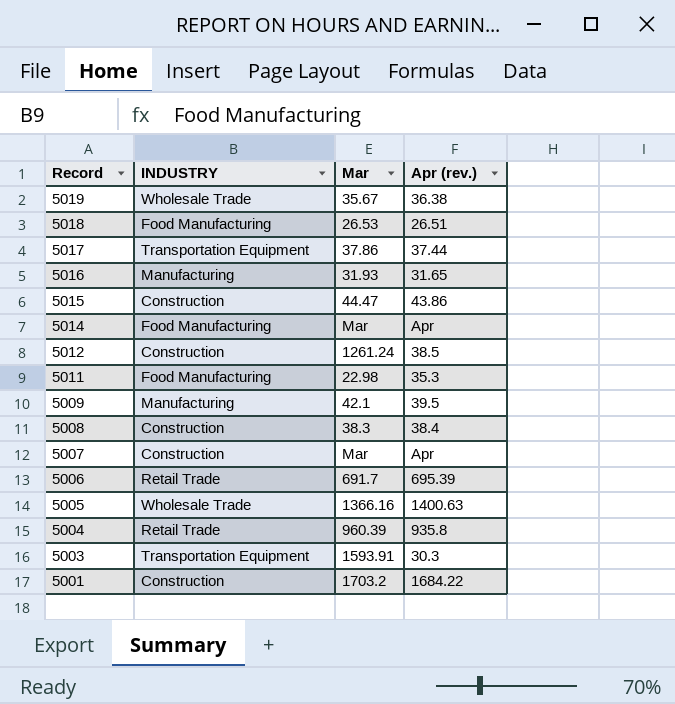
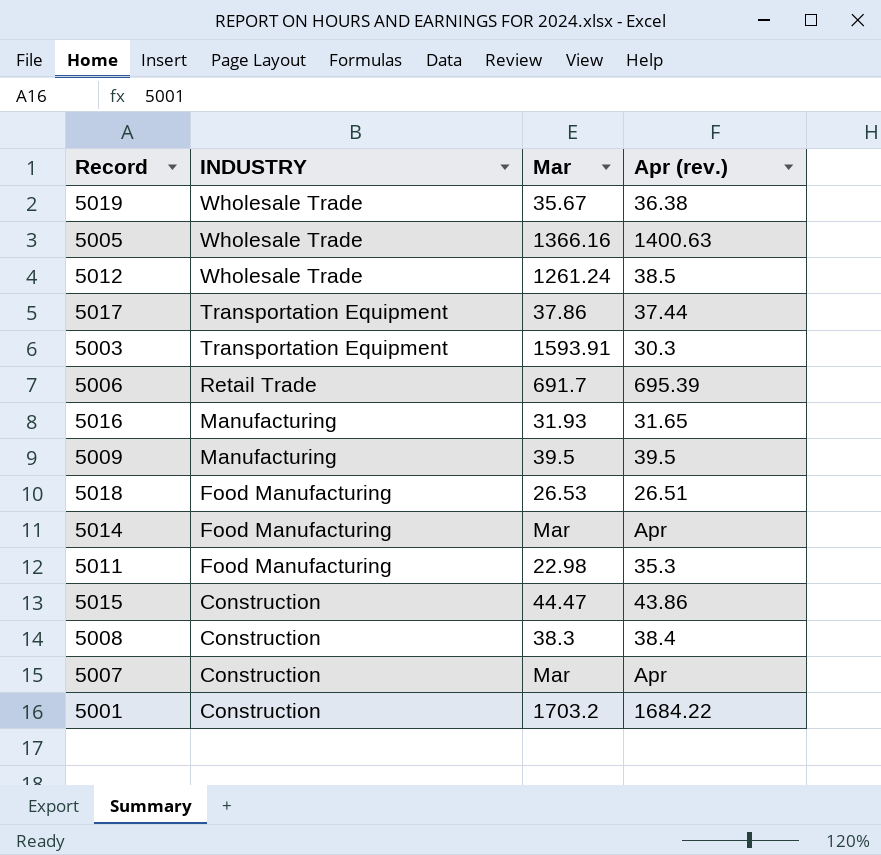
row order: Record descending -> INDUSTRY descending
row 5004: Retail Trade | 960.39 | 935.8 -> none
5012 | INDUSTRY: Construction -> Wholesale Trade
5009 | Mar: 42.1 -> 39.5

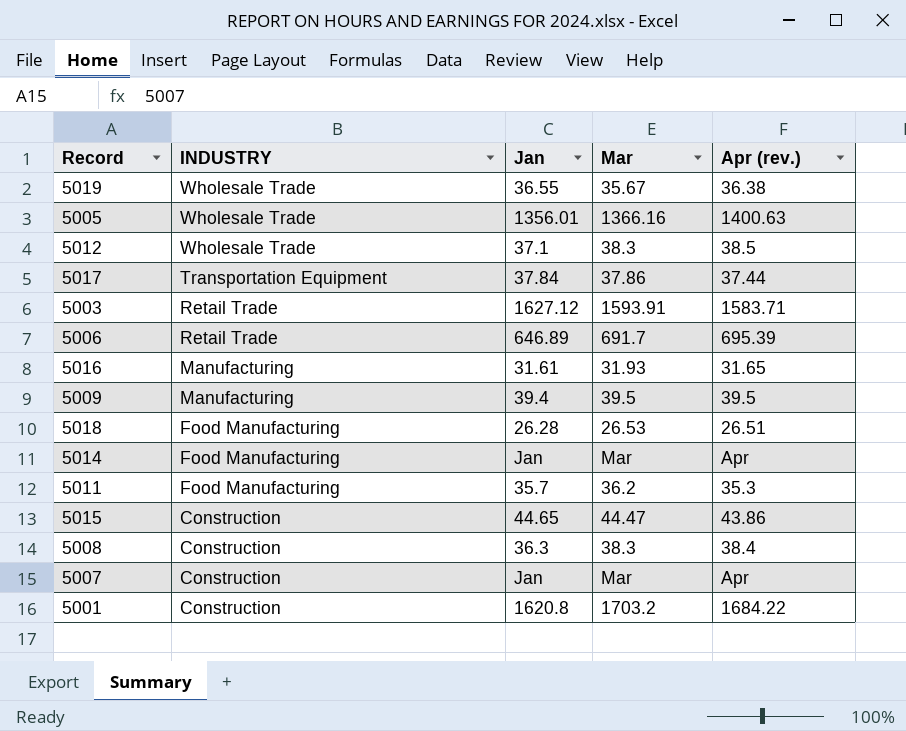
column Jan | position: none -> 3
5012 | Mar: 1261.24 -> 38.3
5003 | INDUSTRY: Transportation Equipment -> Retail Trade
5003 | Apr (rev.): 30.3 -> 1583.71
5011 | Mar: 22.98 -> 36.2

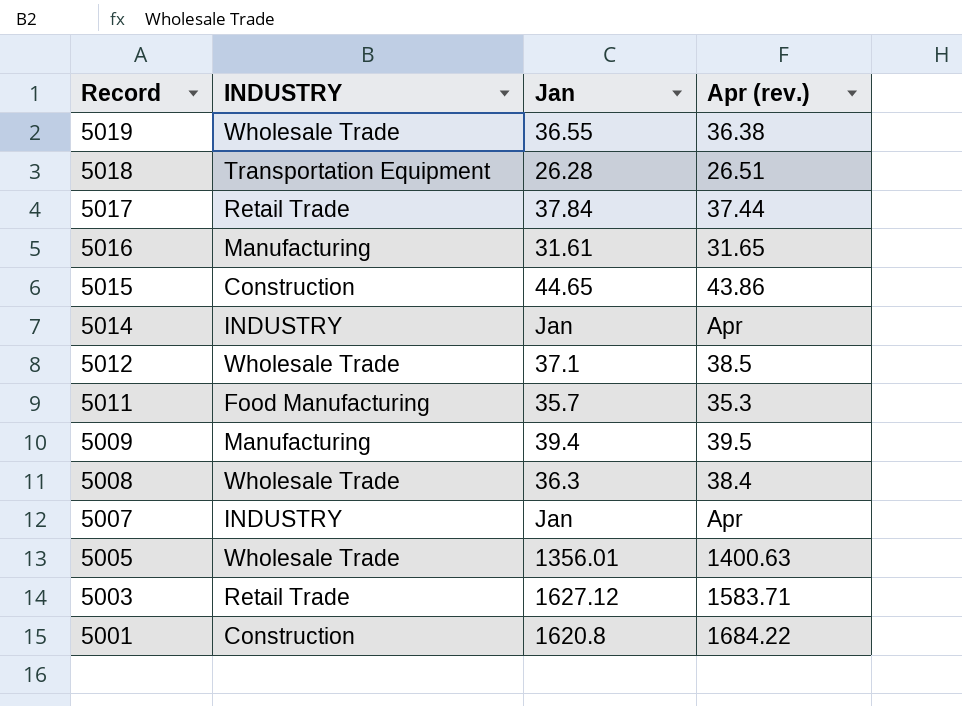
row order: INDUSTRY descending -> Record descending
column Mar | position: 4 -> none
row 5006: Retail Trade | 646.89 | 691.7 | 695.39 -> none
5018 | INDUSTRY: Food Manufacturing -> Transportation Equipment
5017 | INDUSTRY: Transportation Equipment -> Retail Trade
5014 | INDUSTRY: Food Manufacturing -> INDUSTRY
5008 | INDUSTRY: Construction -> Wholesale Trade
5007 | INDUSTRY: Construction -> INDUSTRY

